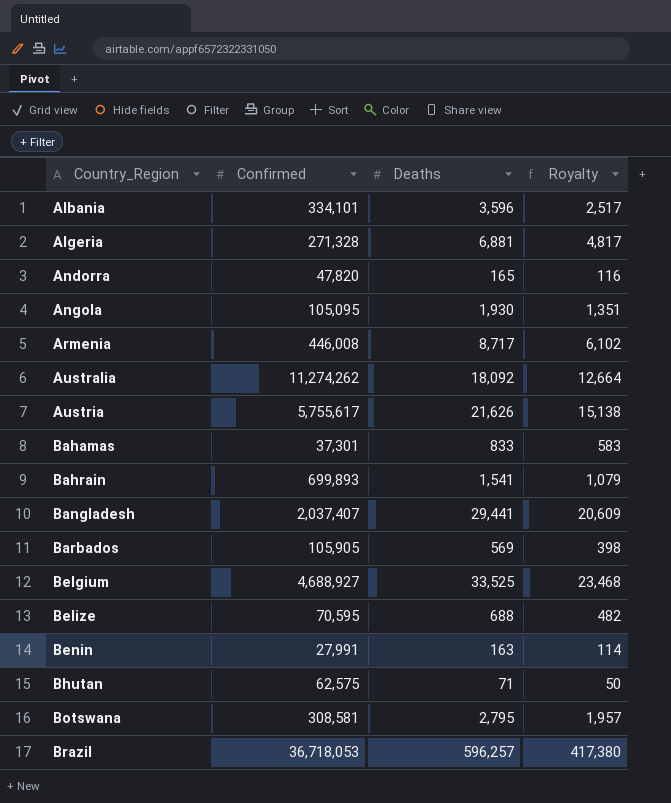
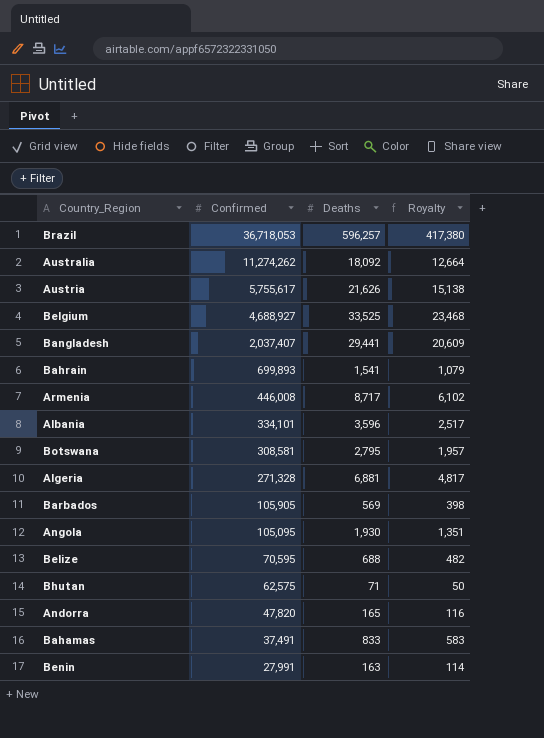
row order: Country_Region ascending -> Confirmed descending
Bahamas | Confirmed: 37,301 -> 37,491

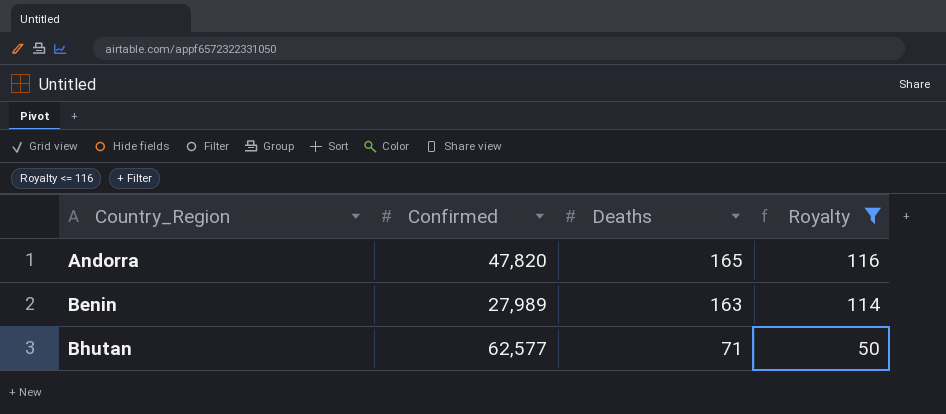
filter: none -> Royalty <= 116
row order: Confirmed descending -> Country_Region ascending
Benin | Confirmed: 27,991 -> 27,989
Bhutan | Confirmed: 62,575 -> 62,577

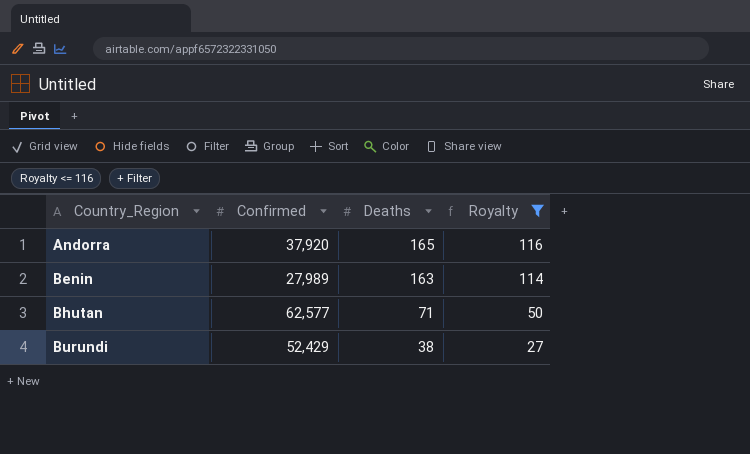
Andorra | Confirmed: 47,820 -> 37,920
row Burundi: none -> 52,429 | 38 | 27

